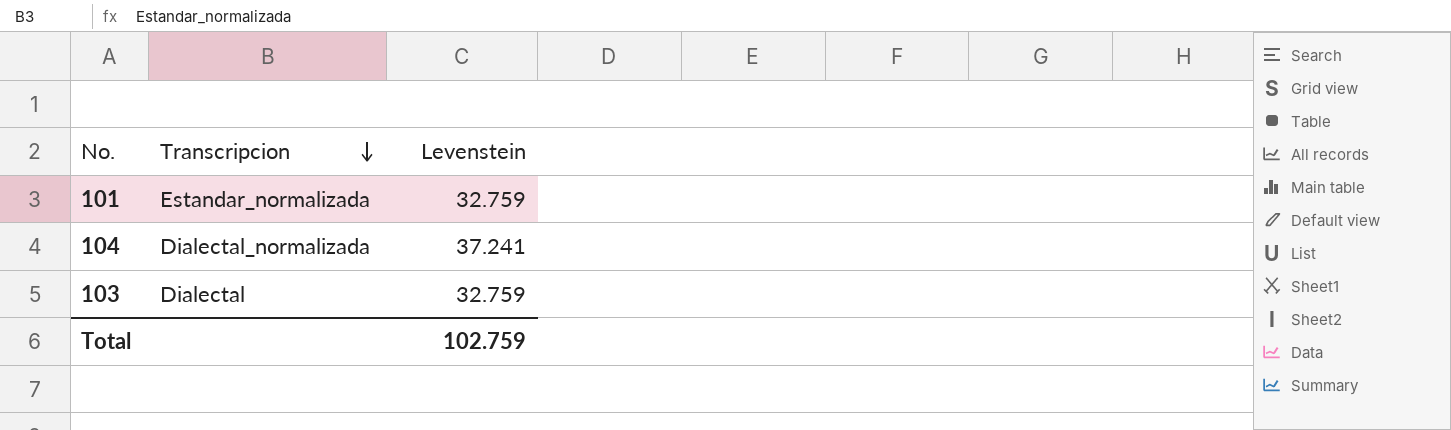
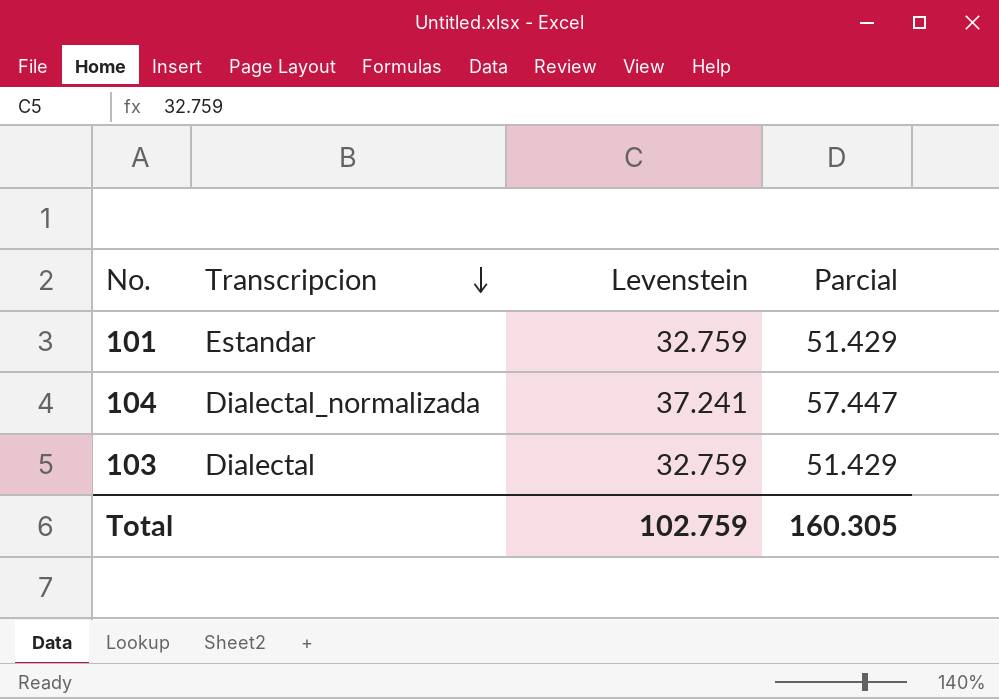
column Parcial | position: none -> 4
101 | Transcripcion: Estandar_normalizada -> Estandar

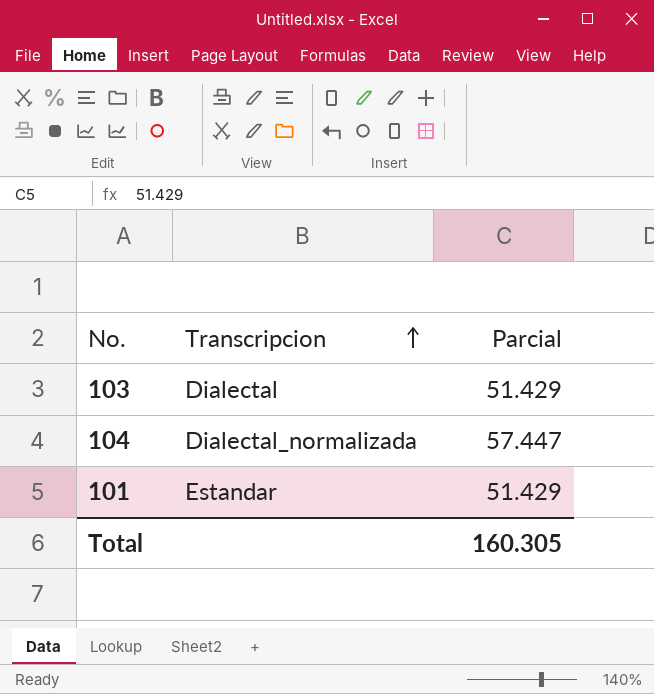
row order: Transcripcion descending -> Transcripcion ascending
column Levenstein | position: 3 -> none

